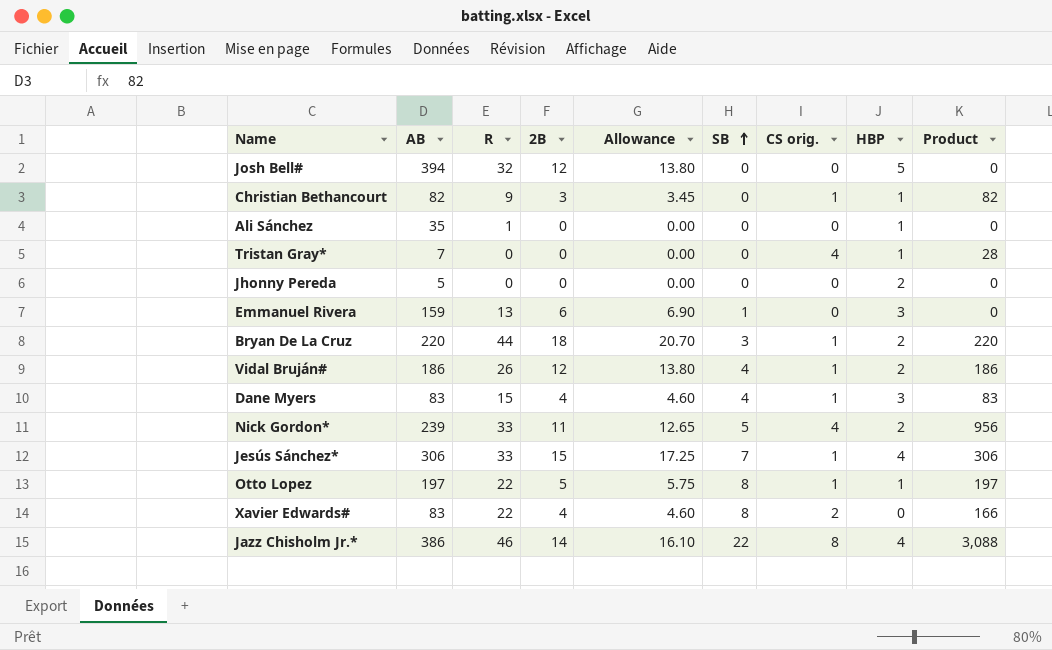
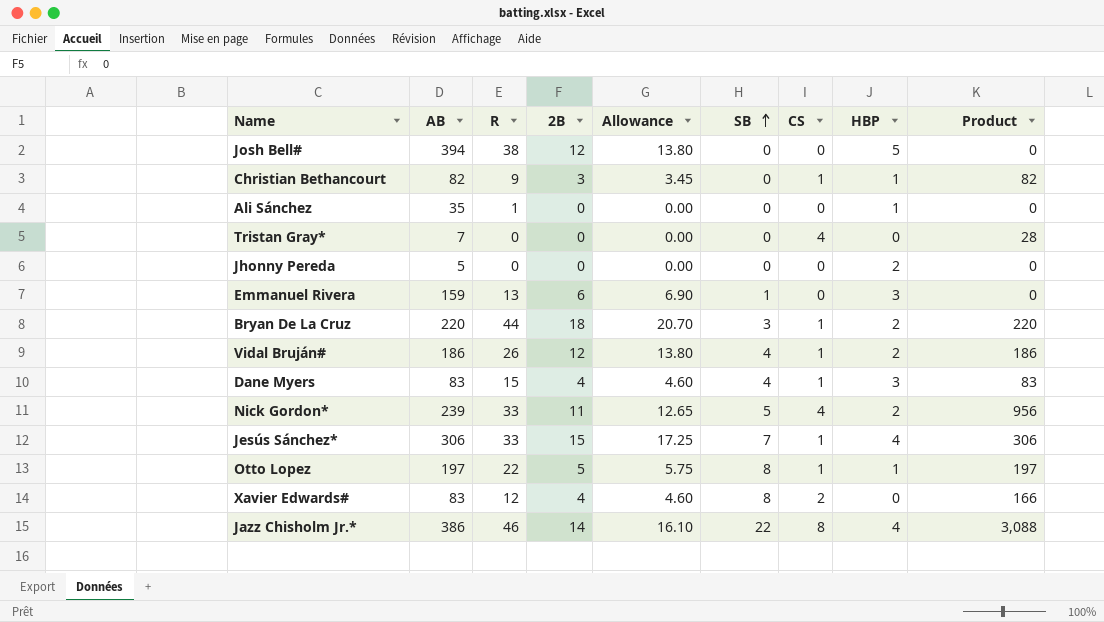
column name: CS orig. -> CS
Josh Bell# | R: 32 -> 38
Tristan Gray* | HBP: 1 -> 0
Xavier Edwards# | R: 22 -> 12

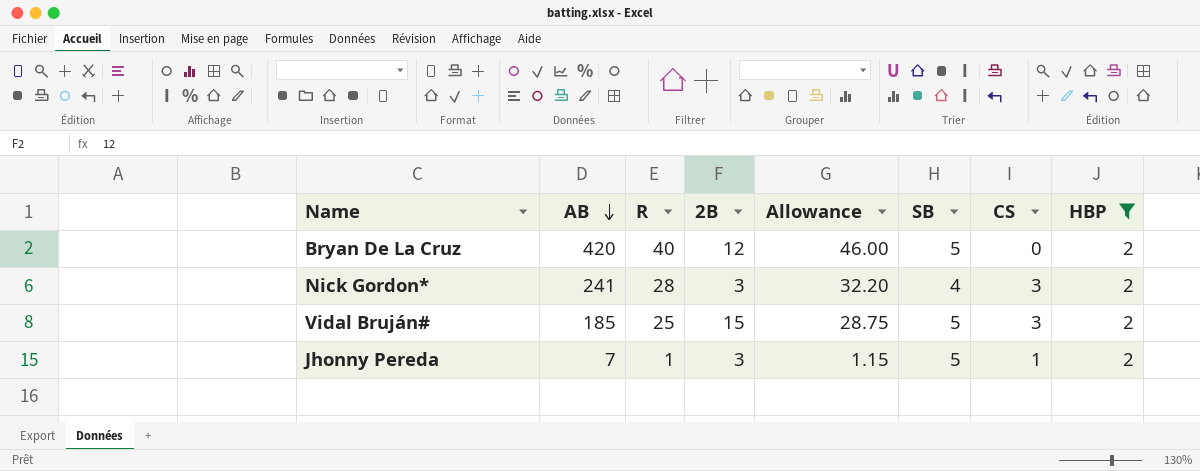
filter: none -> HBP = 2
row order: SB ascending -> AB descending
column Product | formula: [AB] * [CS] -> none
column Allowance | formula: [2B] * 1.15 -> [R] * 1.15
Bryan De La Cruz | AB: 220 -> 420
Bryan De La Cruz | R: 44 -> 40
Bryan De La Cruz | 2B: 18 -> 12
Bryan De La Cruz | SB: 3 -> 5
Bryan De La Cruz | CS: 1 -> 0
Nick Gordon* | AB: 239 -> 241
Nick Gordon* | R: 33 -> 28
Nick Gordon* | 2B: 11 -> 3
Nick Gordon* | SB: 5 -> 4
Nick Gordon* | CS: 4 -> 3
Vidal Bruján# | AB: 186 -> 185
Vidal Bruján# | R: 26 -> 25
Vidal Bruján# | 2B: 12 -> 15
Vidal Bruján# | SB: 4 -> 5
Vidal Bruján# | CS: 1 -> 3
Jhonny Pereda | AB: 5 -> 7
Jhonny Pereda | R: 0 -> 1
Jhonny Pereda | 2B: 0 -> 3
Jhonny Pereda | SB: 0 -> 5
Jhonny Pereda | CS: 0 -> 1

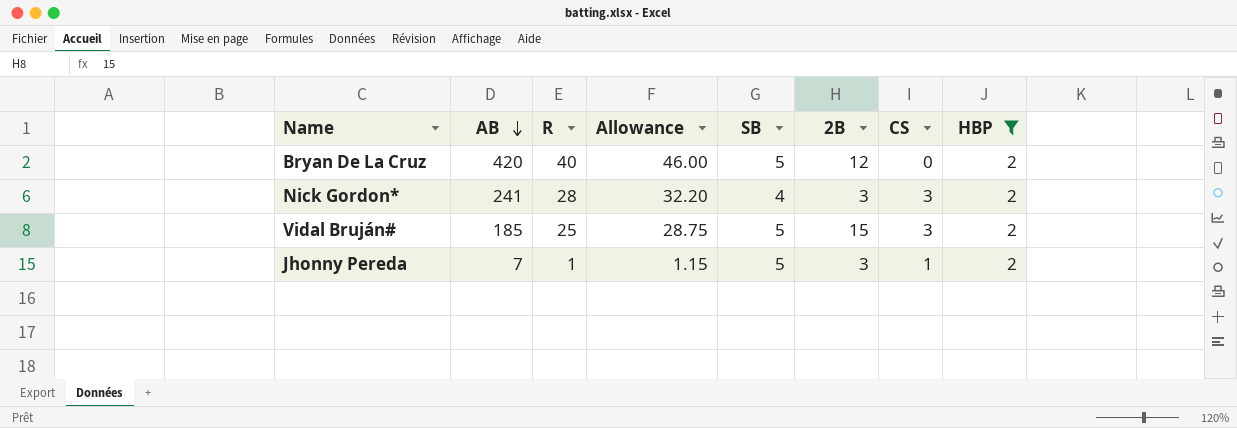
column 2B | position: 4 -> 6

